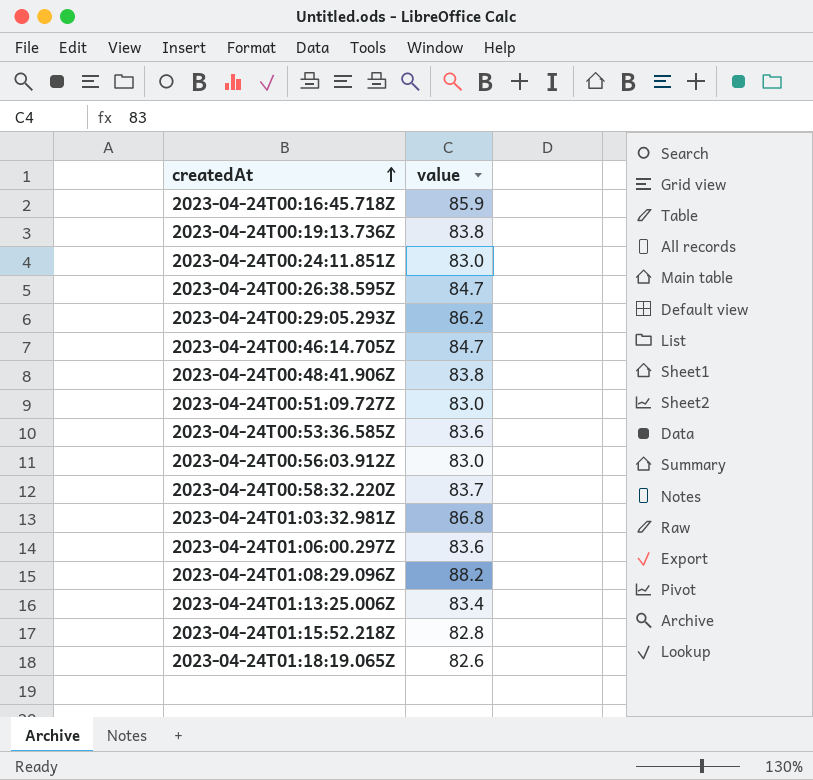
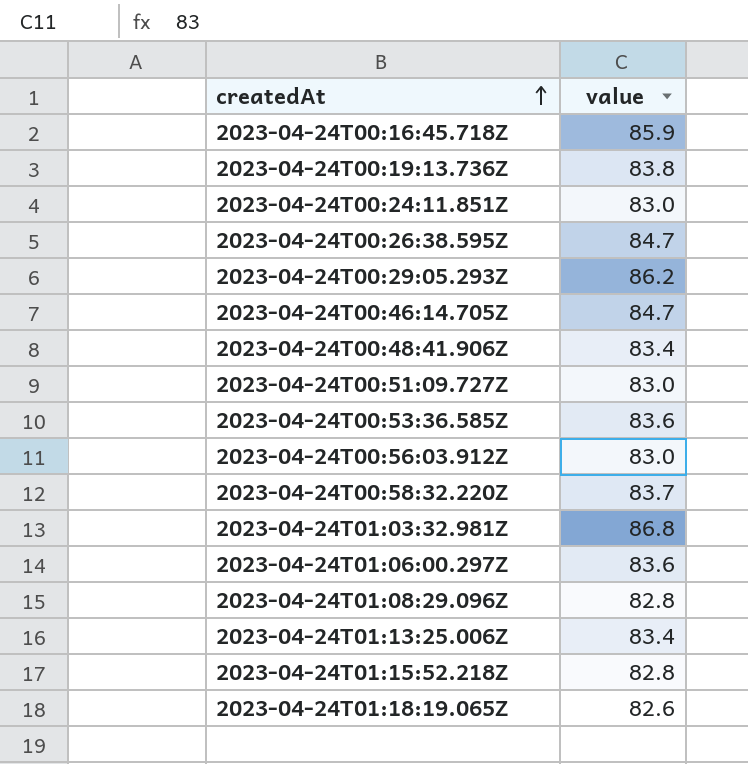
2023-04-24T00:48:41.906Z | value: 83.8 -> 83.4
2023-04-24T01:08:29.096Z | value: 88.2 -> 82.8

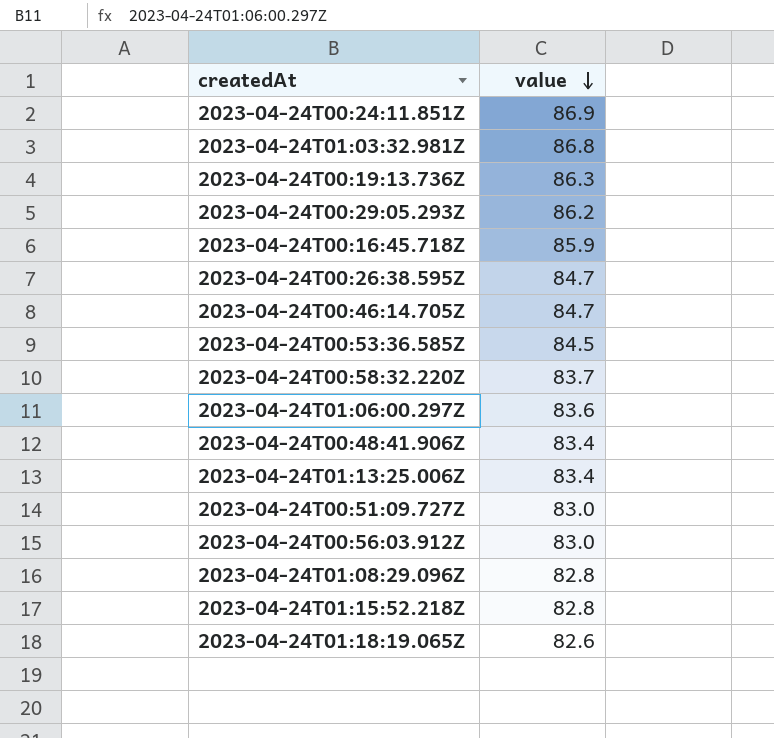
row order: createdAt ascending -> value descending
2023-04-24T00:24:11.851Z | value: 83.0 -> 86.9
2023-04-24T00:19:13.736Z | value: 83.8 -> 86.3
2023-04-24T00:53:36.585Z | value: 83.6 -> 84.5

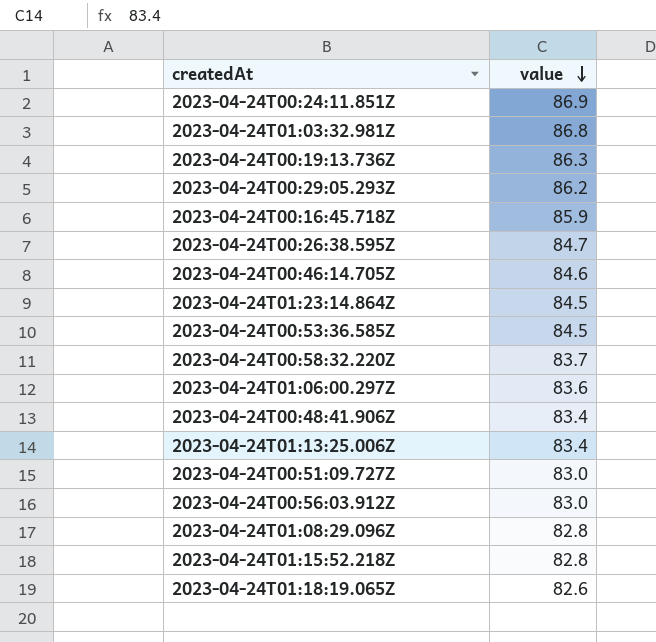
2023-04-24T00:46:14.705Z | value: 84.7 -> 84.6
row 2023-04-24T01:23:14.864Z: none -> 84.5

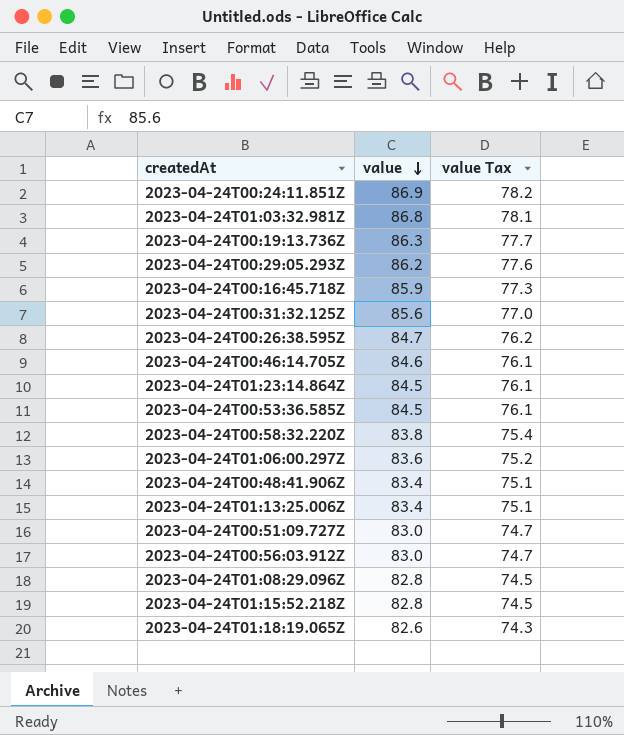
column value Tax | formula: none -> [value] * 0.9
row 2023-04-24T00:31:32.125Z: none -> 85.6 | 77.0
2023-04-24T00:58:32.220Z | value: 83.7 -> 83.8

